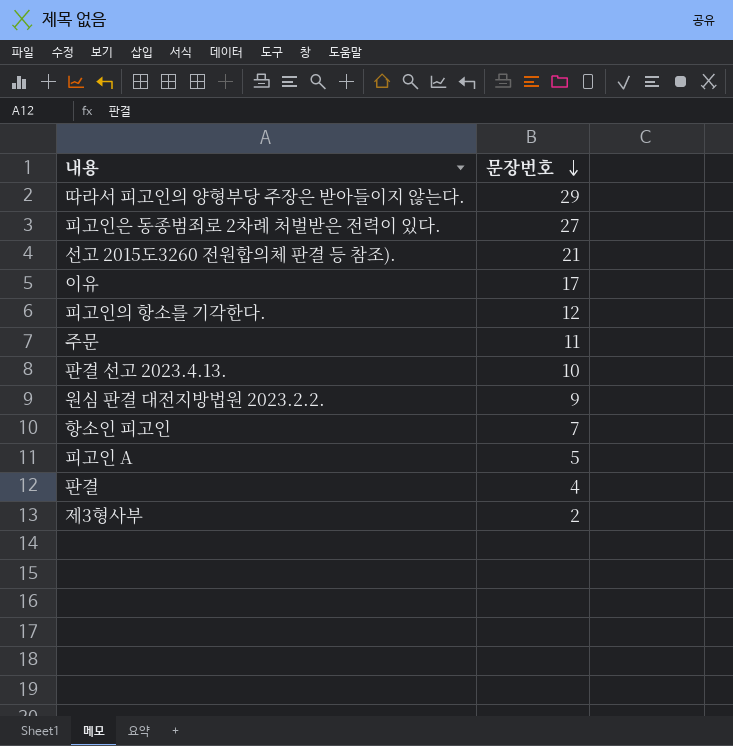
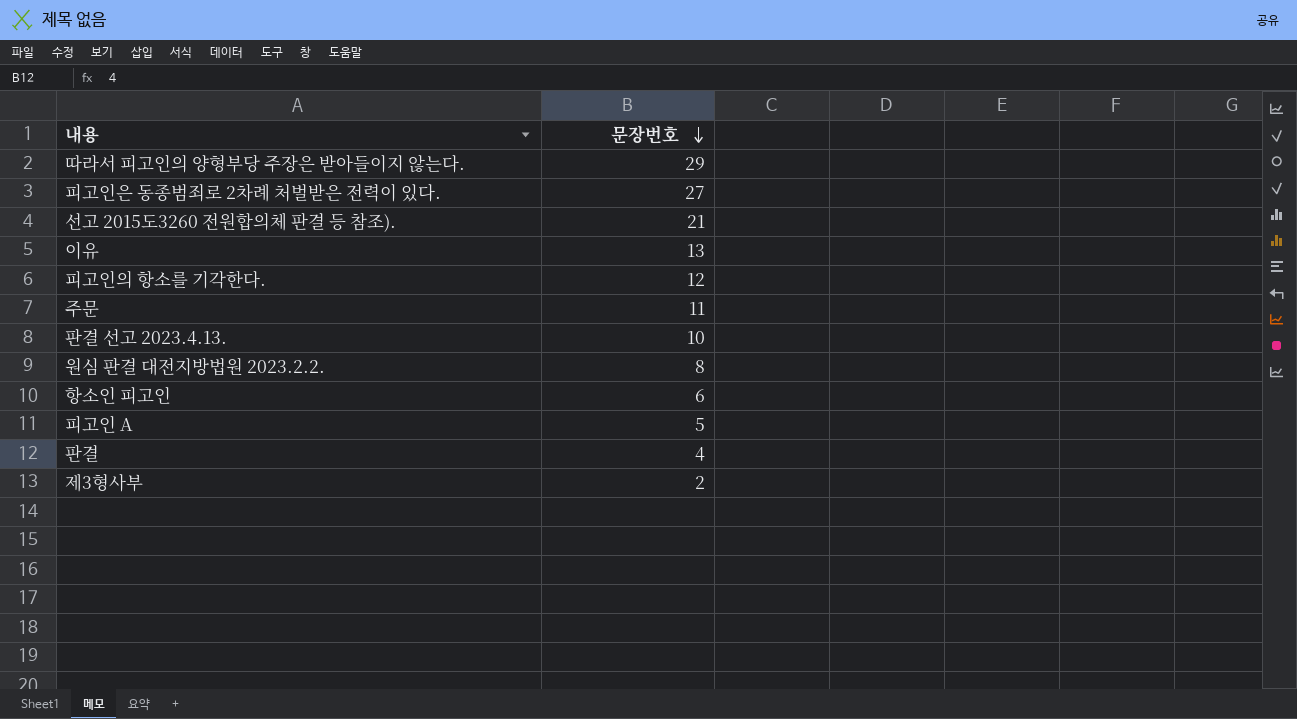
이유 | 문장번호: 17 -> 13
원심 판결 대전지방법원 2023.2.2. | 문장번호: 9 -> 8
항소인 피고인 | 문장번호: 7 -> 6

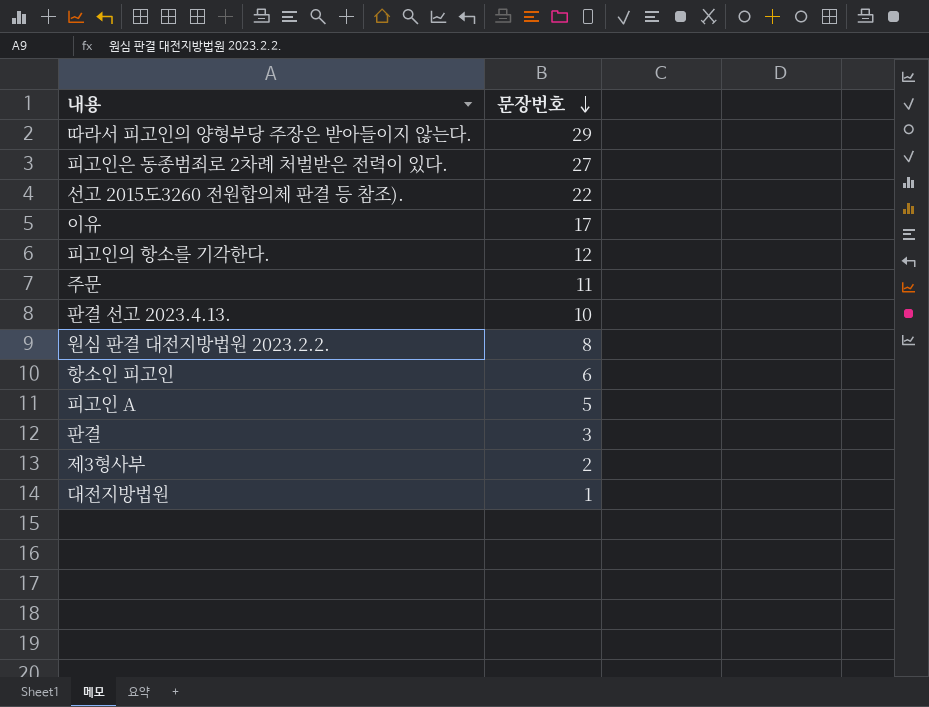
선고 2015도3260 전원합의체 판결 등 참조). | 문장번호: 21 -> 22
이유 | 문장번호: 13 -> 17
판결 | 문장번호: 4 -> 3
row 대전지방법원: none -> 1

